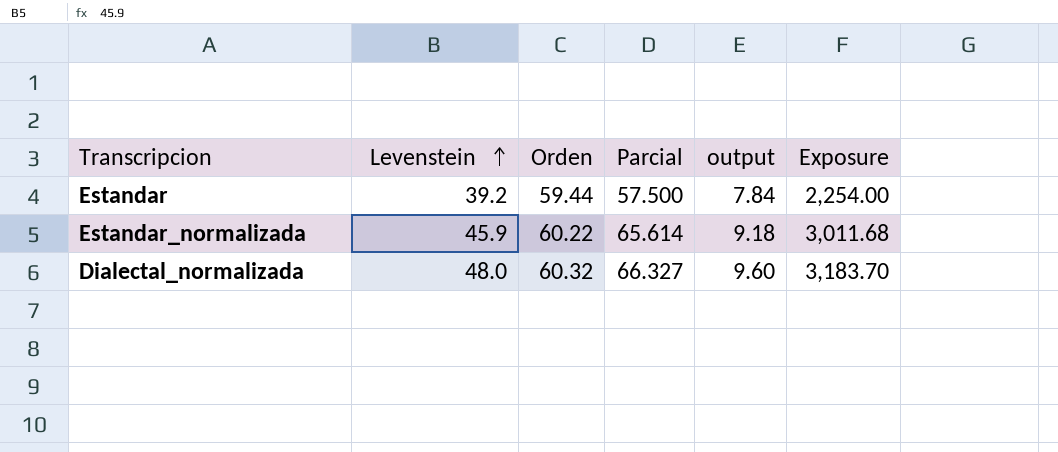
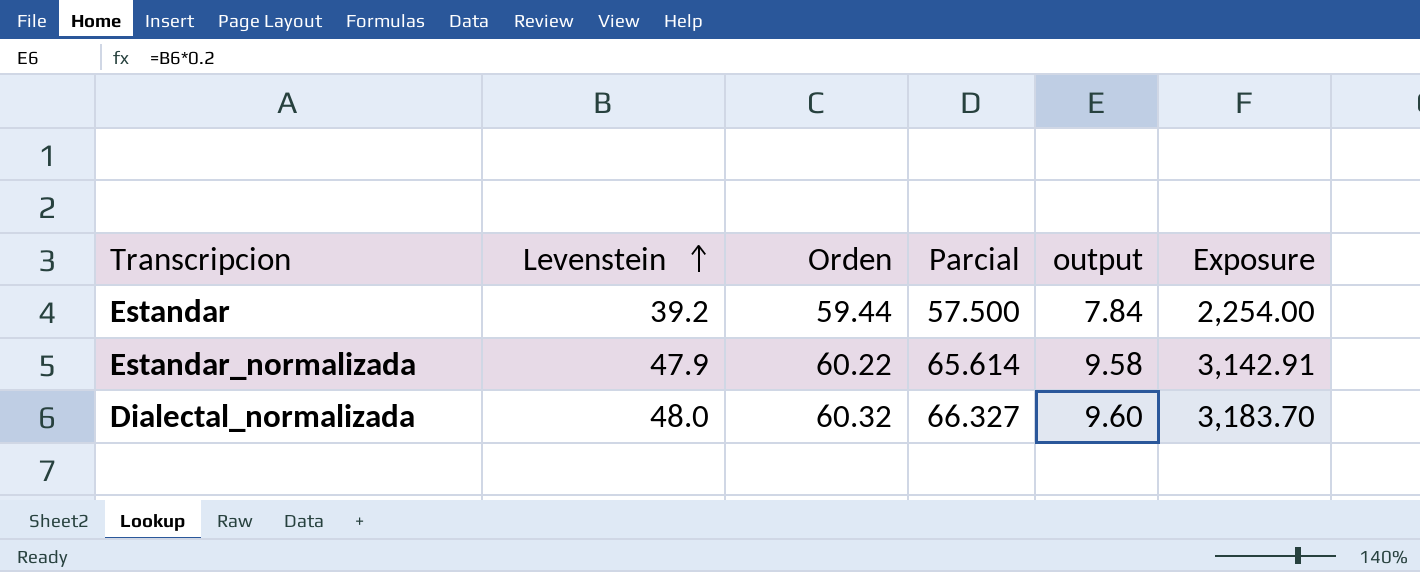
Estandar_normalizada | Levenstein: 45.9 -> 47.9
Estandar_normalizada | output: 9.18 -> 9.58
Estandar_normalizada | Exposure: 3,011.68 -> 3,142.91

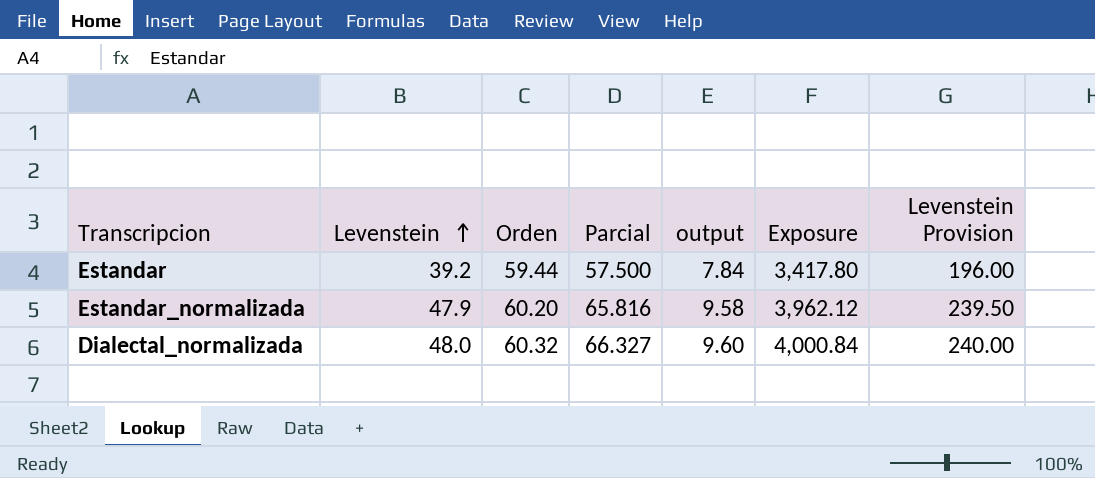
column Exposure | formula: [Levenstein] * [Parcial] -> [Orden] * [Parcial]
column Levenstein Provision | formula: none -> [Levenstein] * 5
Estandar_normalizada | Orden: 60.22 -> 60.20
Estandar_normalizada | Parcial: 65.614 -> 65.816

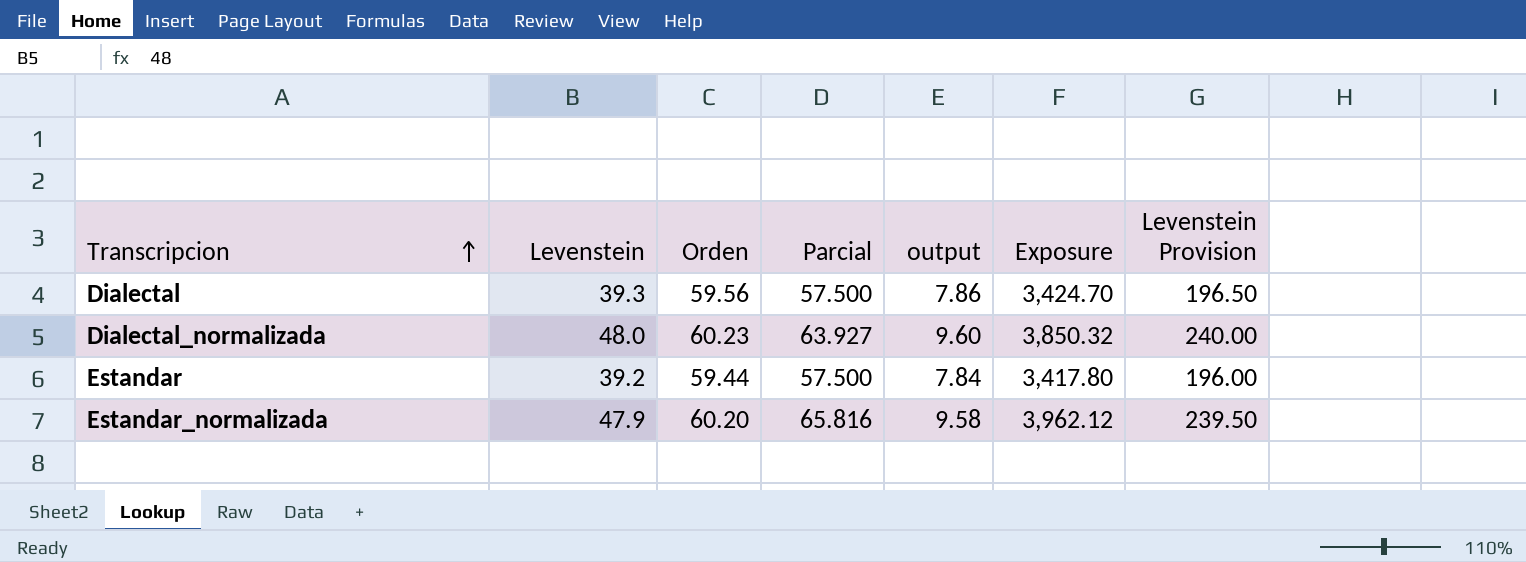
row order: Levenstein ascending -> Transcripcion ascending
row Dialectal: none -> 39.3 | 59.56 | 57.500 | 7.86 | 3,424.70 | 196.50
Dialectal_normalizada | Orden: 60.32 -> 60.23
Dialectal_normalizada | Parcial: 66.327 -> 63.927
Dialectal_normalizada | Exposure: 4,000.84 -> 3,850.32

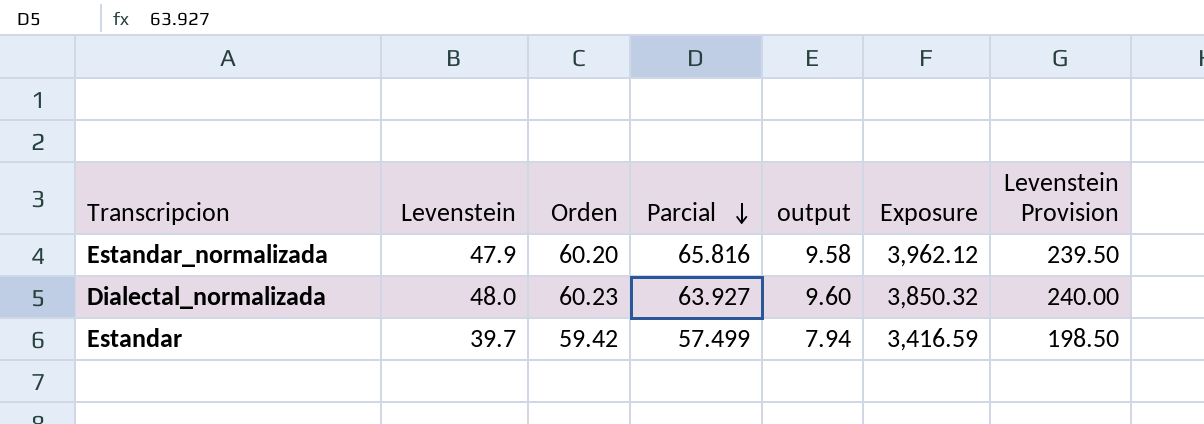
row order: Transcripcion ascending -> Parcial descending
row Dialectal: 39.3 | 59.56 | 57.500 | 7.86 | 3,424.70 | 196.50 -> none
Estandar | Levenstein: 39.2 -> 39.7
Estandar | Orden: 59.44 -> 59.42
Estandar | Parcial: 57.500 -> 57.499
Estandar | output: 7.84 -> 7.94
Estandar | Exposure: 3,417.80 -> 3,416.59
Estandar | Levenstein Provision: 196.00 -> 198.50

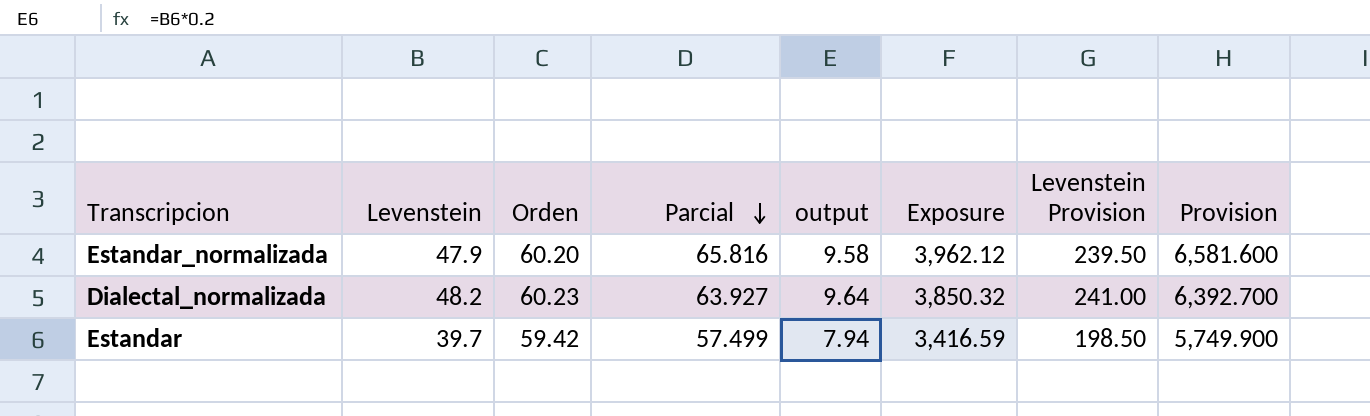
column Provision | formula: none -> [Parcial] * 100
Dialectal_normalizada | Levenstein: 48.0 -> 48.2
Dialectal_normalizada | output: 9.60 -> 9.64
Dialectal_normalizada | Levenstein Provision: 240.00 -> 241.00

